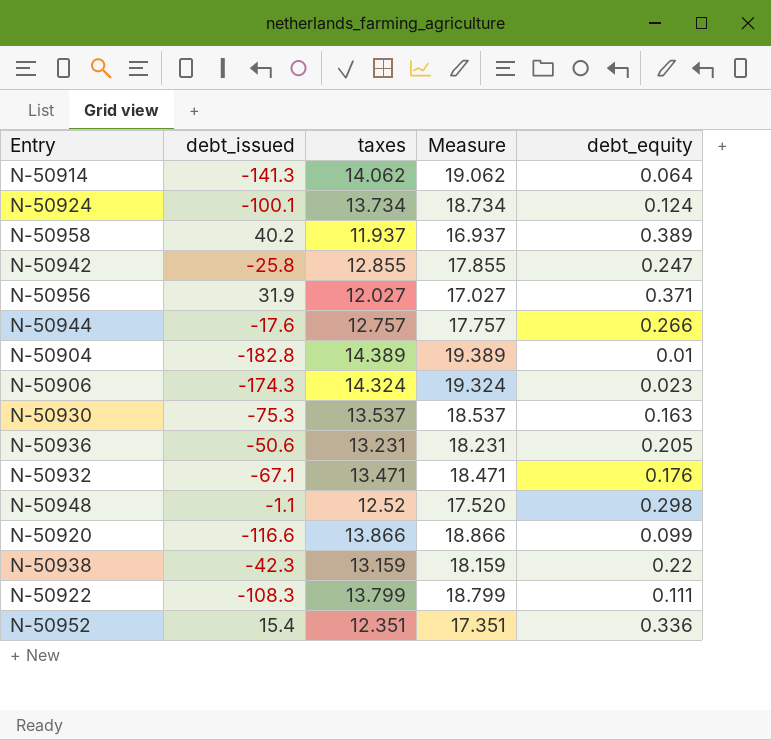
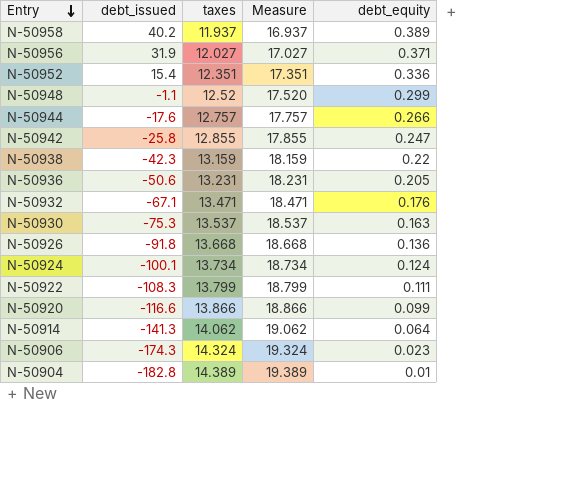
row order: none -> Entry descending
N-50948 | debt_equity: 0.298 -> 0.299
row N-50926: none -> -91.8 | 13.668 | 18.668 | 0.136

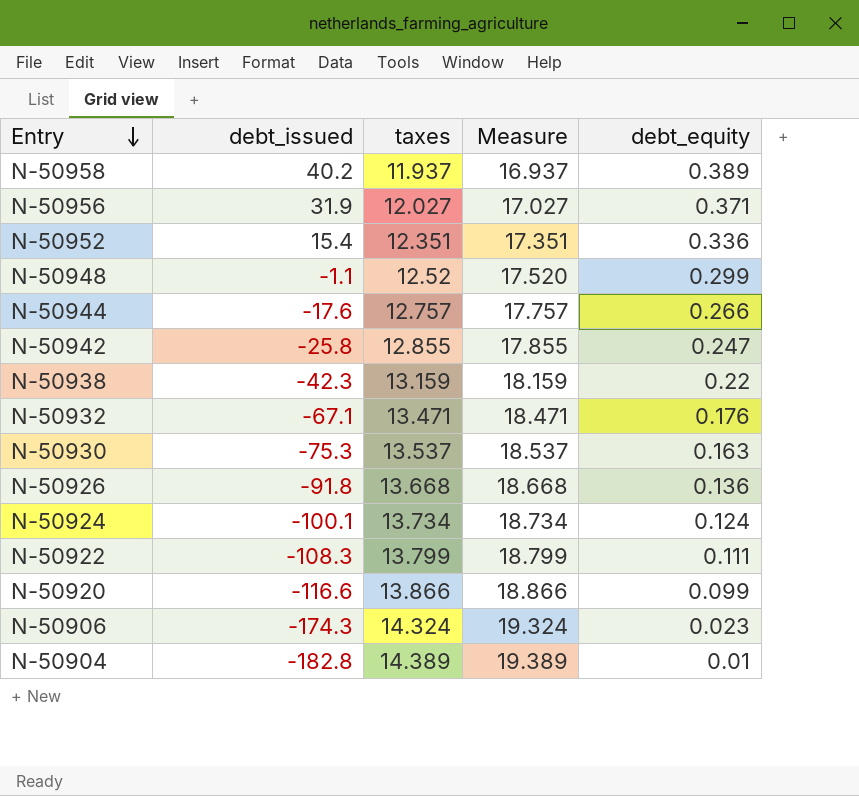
row N-50936: -50.6 | 13.231 | 18.231 | 0.205 -> none
row N-50914: -141.3 | 14.062 | 19.062 | 0.064 -> none

